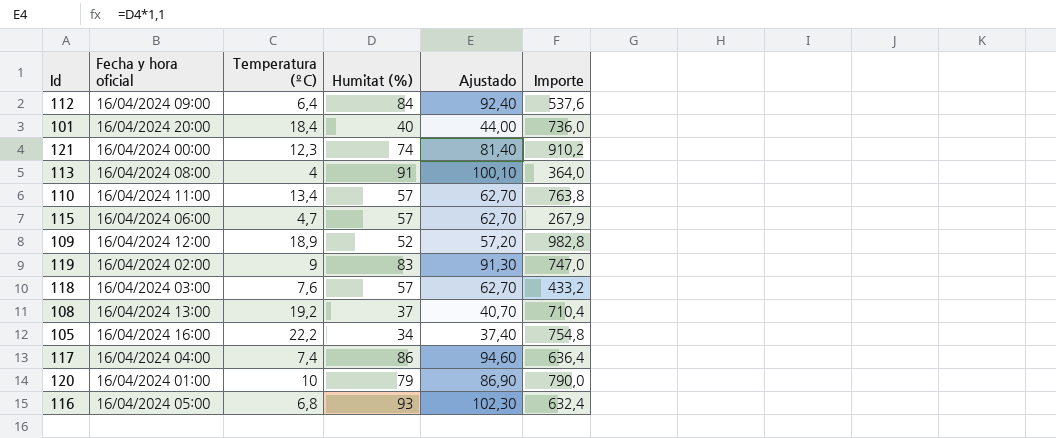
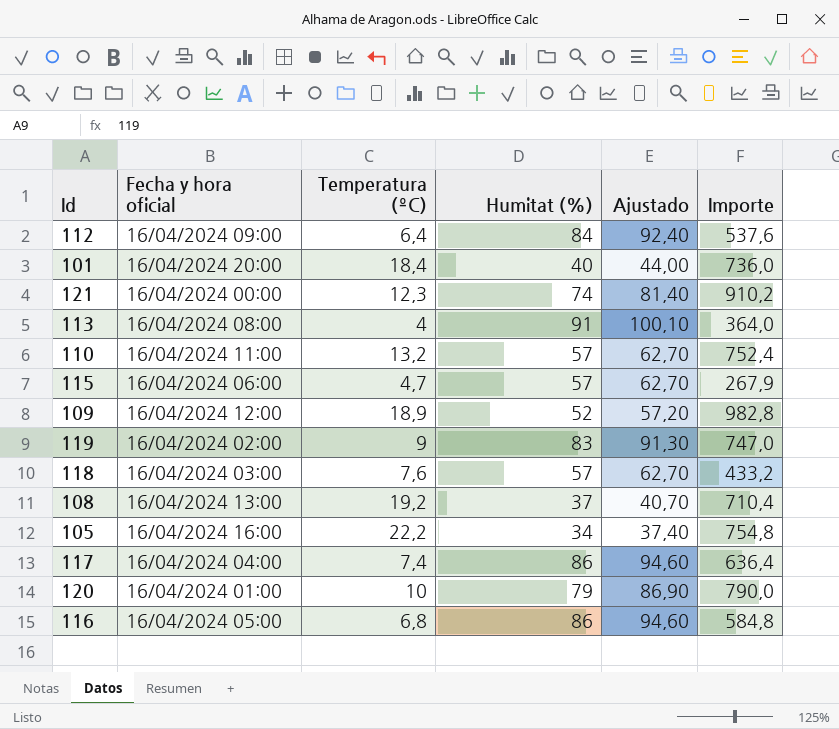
110 | Temperatura (ºC): 13,4 -> 13,2
110 | Importe: 763,8 -> 752,4
116 | Humitat (%): 93 -> 86
116 | Ajustado: 102,30 -> 94,60
116 | Importe: 632,4 -> 584,8

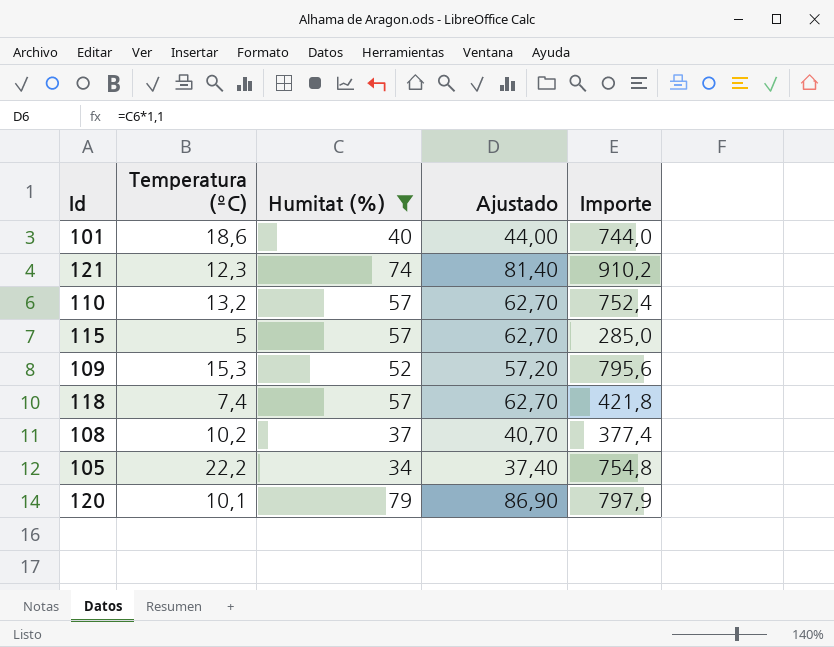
filter: none -> Humitat (%) <= 79
column Fecha y hora oficial | position: 2 -> none
101 | Temperatura (ºC): 18,4 -> 18,6
101 | Importe: 736,0 -> 744,0
115 | Temperatura (ºC): 4,7 -> 5
115 | Importe: 267,9 -> 285,0
109 | Temperatura (ºC): 18,9 -> 15,3
109 | Importe: 982,8 -> 795,6
118 | Temperatura (ºC): 7,6 -> 7,4
118 | Importe: 433,2 -> 421,8
108 | Temperatura (ºC): 19,2 -> 10,2
108 | Importe: 710,4 -> 377,4
120 | Temperatura (ºC): 10 -> 10,1
120 | Importe: 790,0 -> 797,9

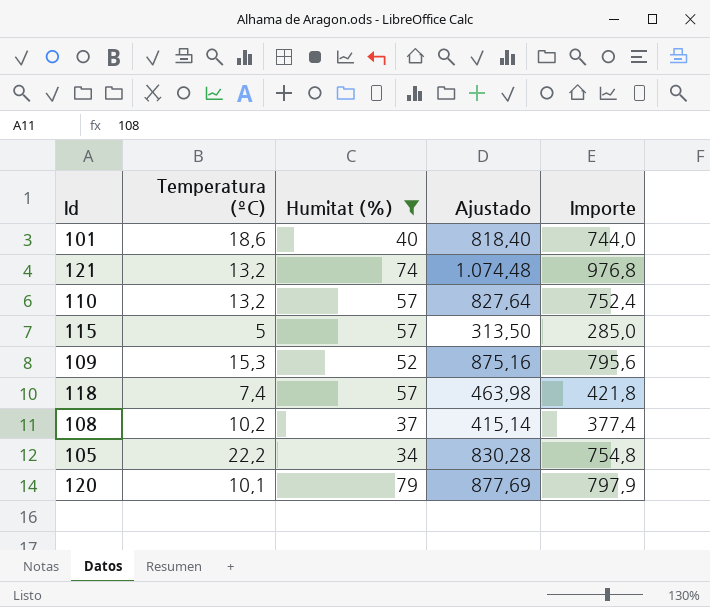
column Ajustado | formula: [Humitat (%)] * 1,1 -> [Importe] * 1,1
121 | Temperatura (ºC): 12,3 -> 13,2
121 | Importe: 910,2 -> 976,8

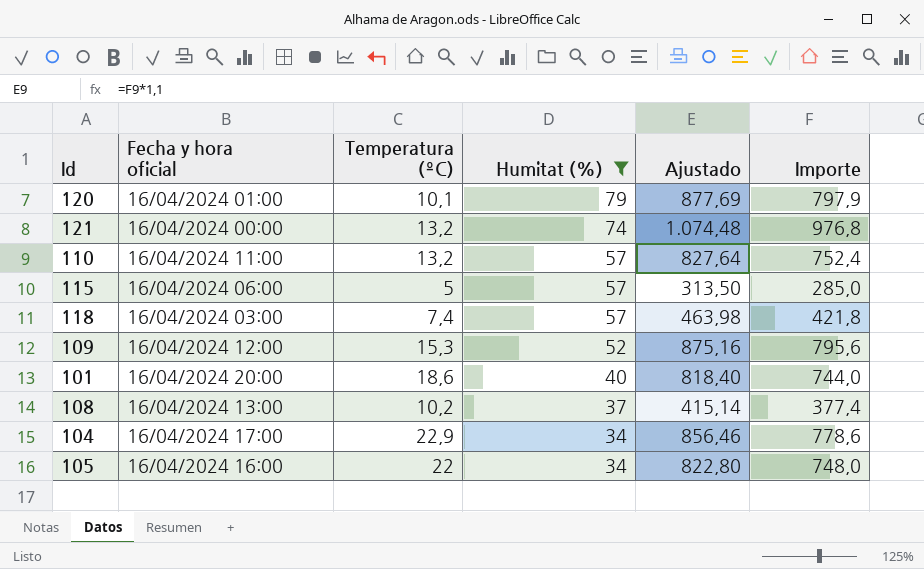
row order: none -> Humitat (%) descending
column Fecha y hora oficial | position: none -> 2
row 104: none -> 16/04/2024 17:00 | 22,9 | 34 | 856,46 | 778,6
105 | Temperatura (ºC): 22,2 -> 22
105 | Ajustado: 830,28 -> 822,80
105 | Importe: 754,8 -> 748,0

